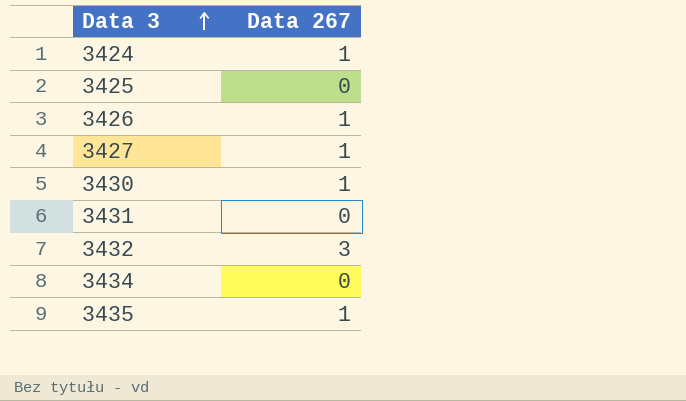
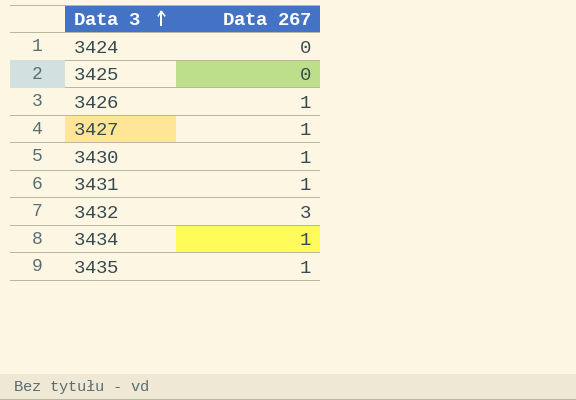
3424 | Data 267: 1 -> 0
3431 | Data 267: 0 -> 1
3434 | Data 267: 0 -> 1

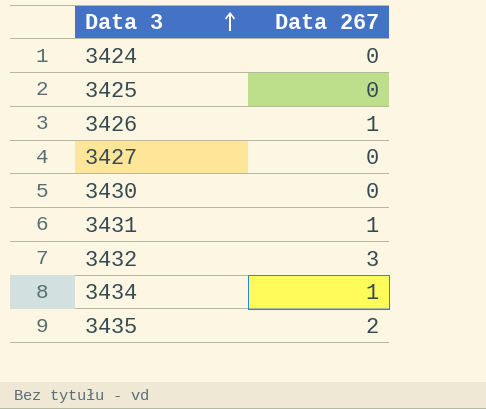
3427 | Data 267: 1 -> 0
3430 | Data 267: 1 -> 0
3435 | Data 267: 1 -> 2

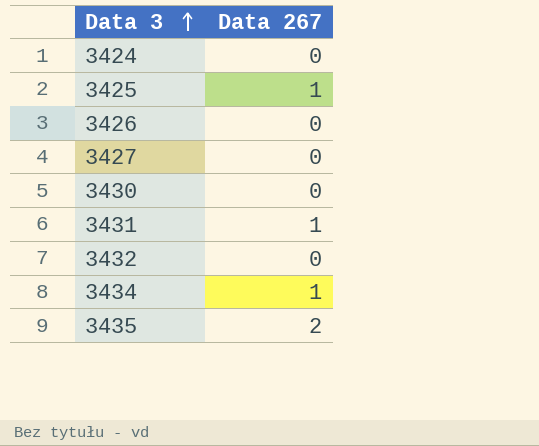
3425 | Data 267: 0 -> 1
3426 | Data 267: 1 -> 0
3432 | Data 267: 3 -> 0

